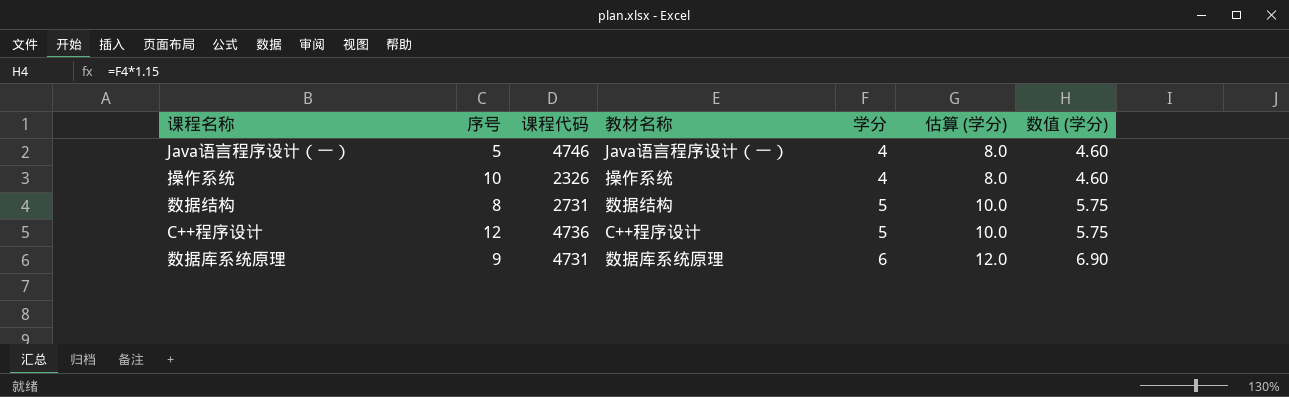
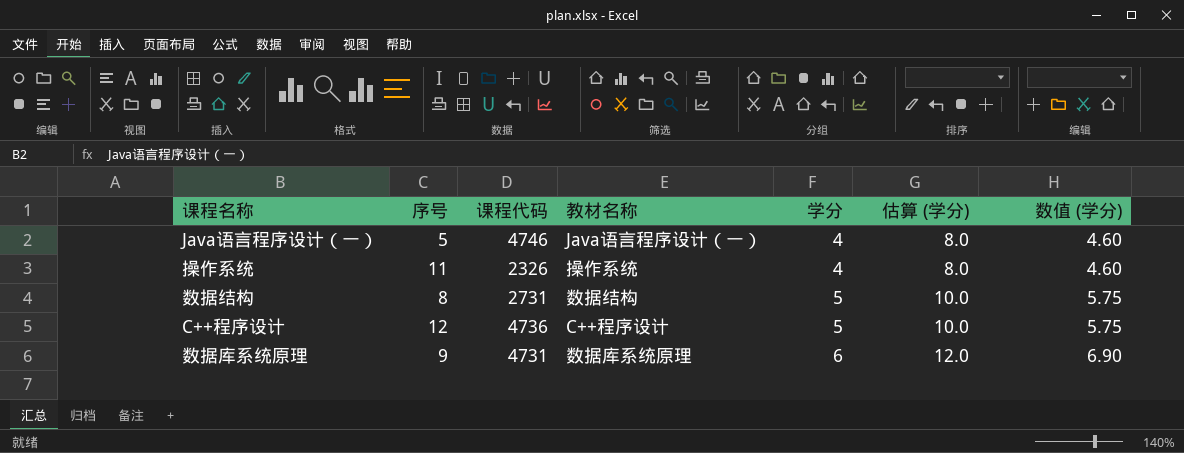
操作系统 | 序号: 10 -> 11

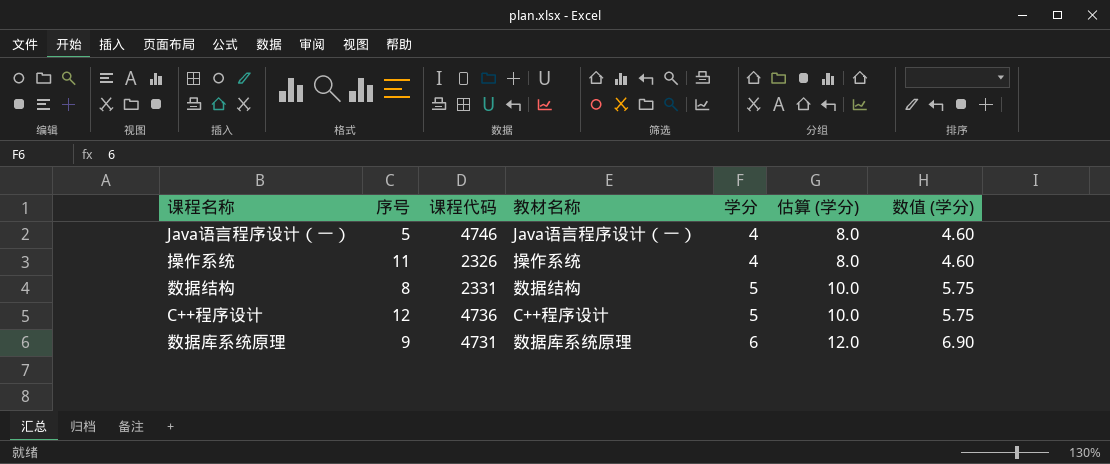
数据结构 | 课程代码: 2731 -> 2331

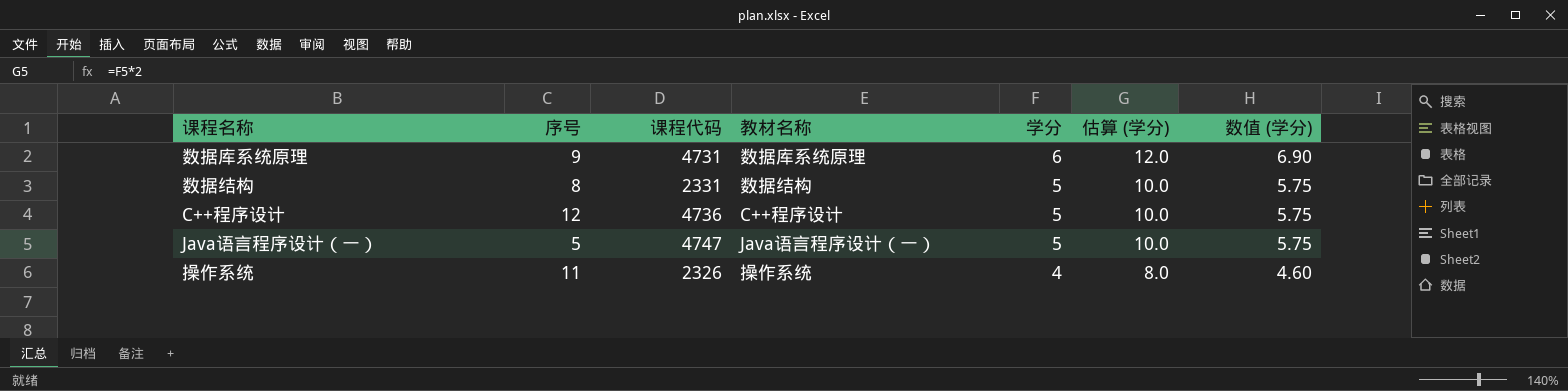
row order: 学分 ascending -> 学分 descending
Java语言程序设计（一） | 课程代码: 4746 -> 4747
Java语言程序设计（一） | 学分: 4 -> 5
Java语言程序设计（一） | 估算 (学分): 8.0 -> 10.0
Java语言程序设计（一） | 数值 (学分): 4.60 -> 5.75

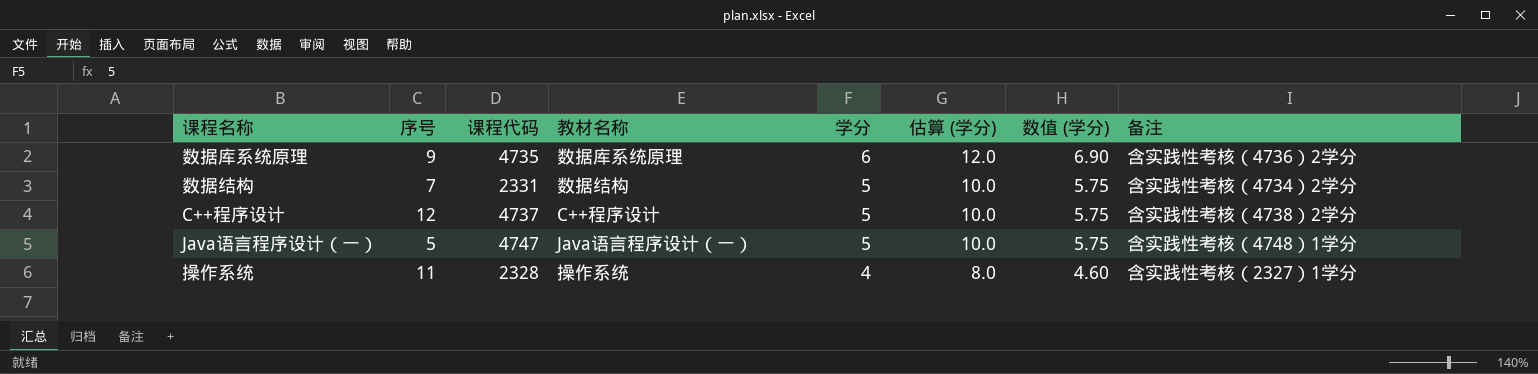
column 备注 | position: none -> 8
数据库系统原理 | 课程代码: 4731 -> 4735
数据结构 | 序号: 8 -> 7
C++程序设计 | 课程代码: 4736 -> 4737
操作系统 | 课程代码: 2326 -> 2328

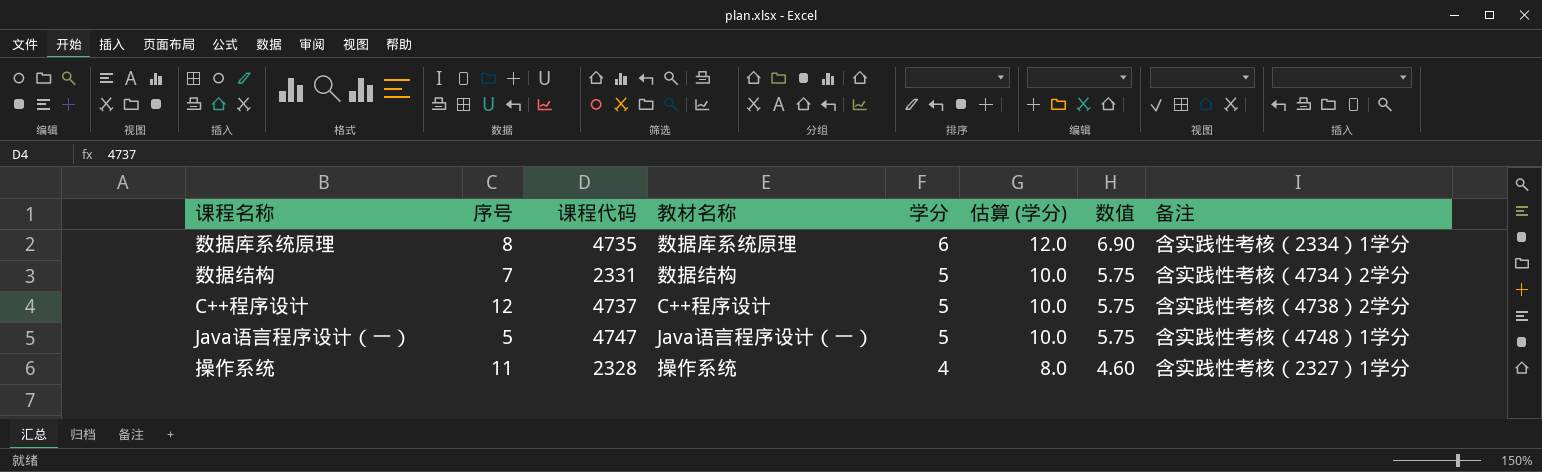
column name: 数值 (学分) -> 数值
数据库系统原理 | 序号: 9 -> 8
数据库系统原理 | 备注: 含实践性考核（4736）2学分 -> 含实践性考核（2334）1学分

